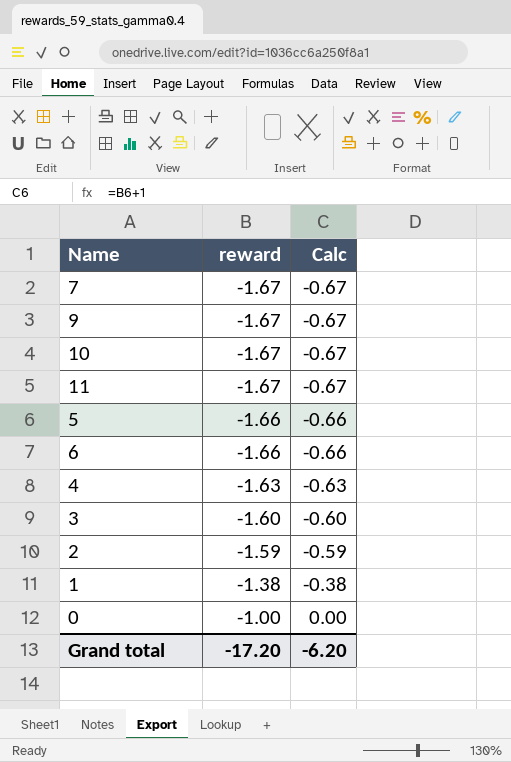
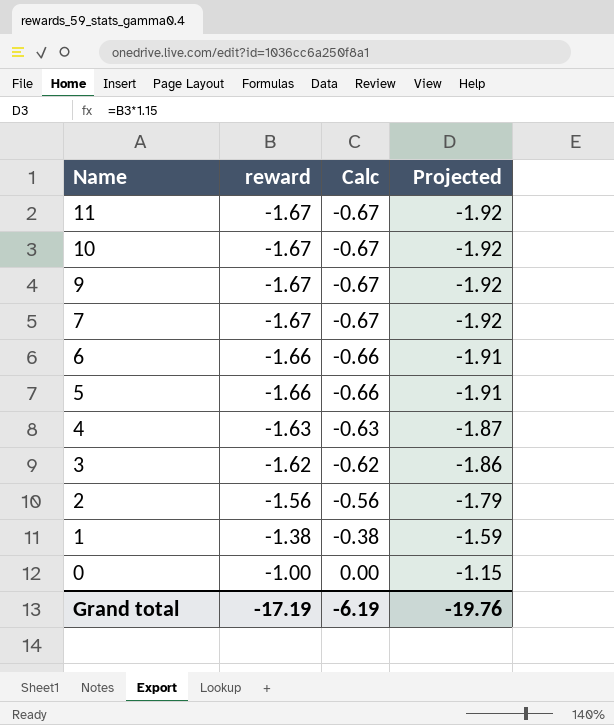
row order: reward ascending -> Name descending
column Projected | formula: none -> [reward] * 1.15
3 | reward: -1.60 -> -1.62
3 | Calc: -0.60 -> -0.62
2 | reward: -1.59 -> -1.56
2 | Calc: -0.59 -> -0.56
Grand total | reward: -17.20 -> -17.19
Grand total | Calc: -6.20 -> -6.19

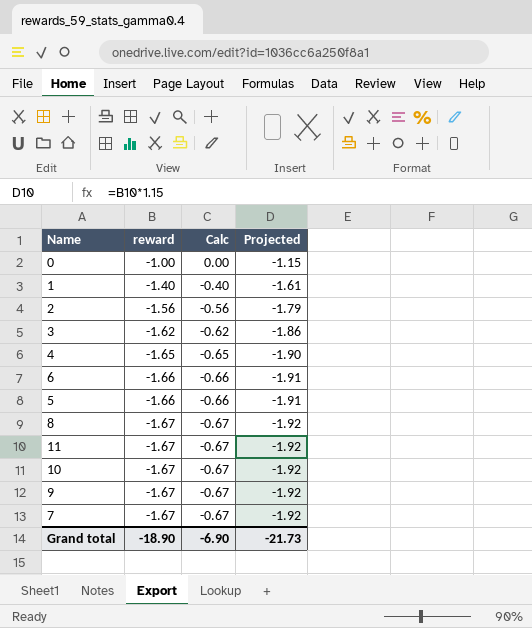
row order: Name descending -> reward descending
1 | reward: -1.38 -> -1.40
1 | Calc: -0.38 -> -0.40
1 | Projected: -1.59 -> -1.61
4 | reward: -1.63 -> -1.65
4 | Calc: -0.63 -> -0.65
4 | Projected: -1.87 -> -1.90
row 8: none -> -1.67 | -0.67 | -1.92
Grand total | reward: -17.19 -> -18.90
Grand total | Calc: -6.19 -> -6.90
Grand total | Projected: -19.76 -> -21.73

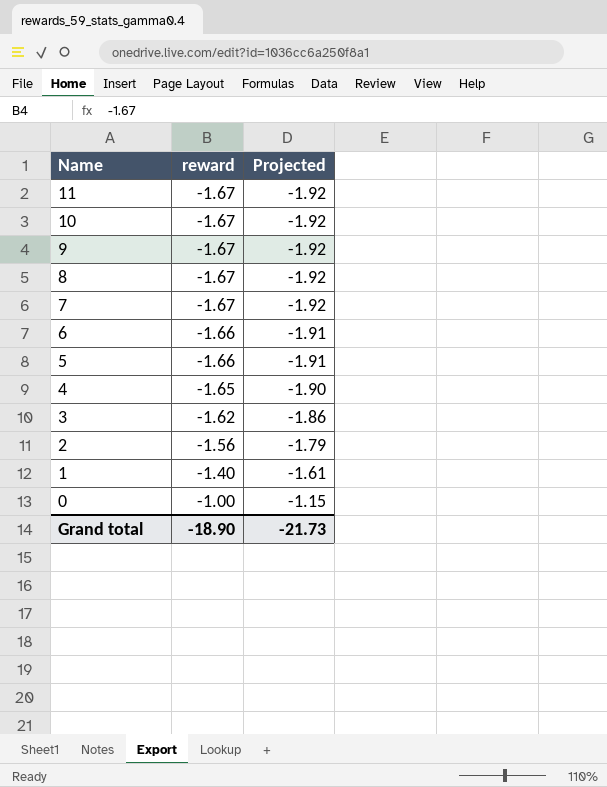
row order: reward descending -> Name descending
column Calc | formula: [reward] + 1 -> none

